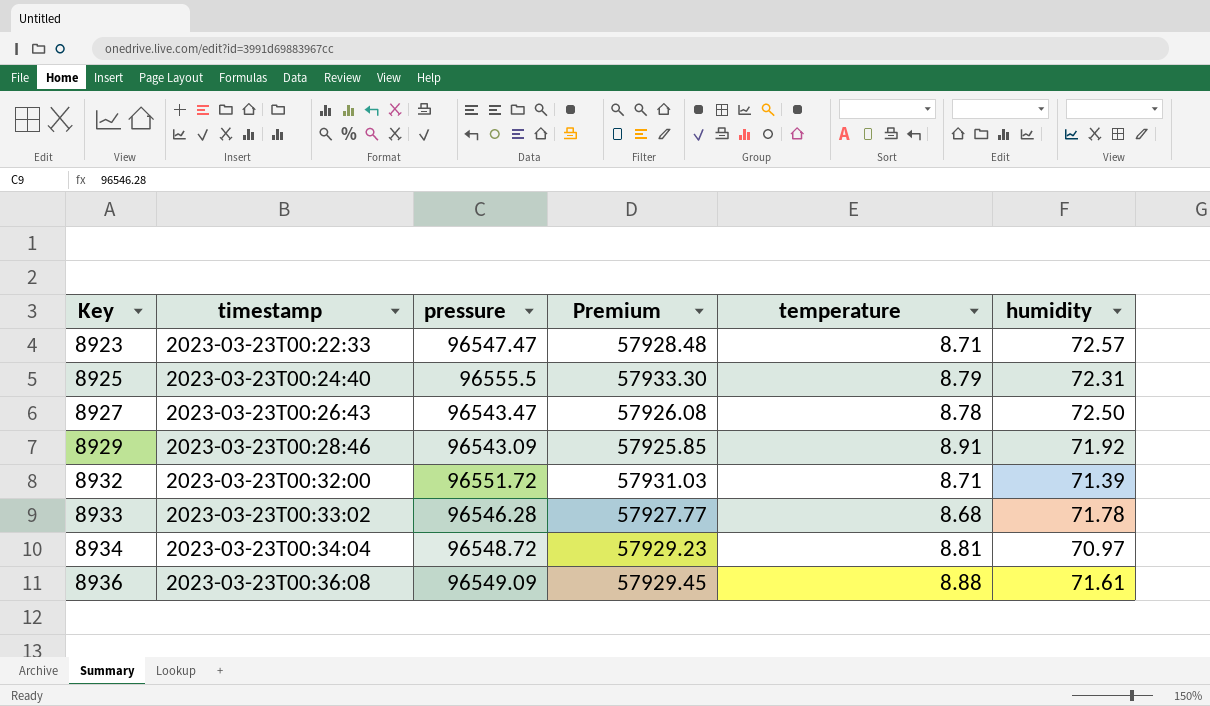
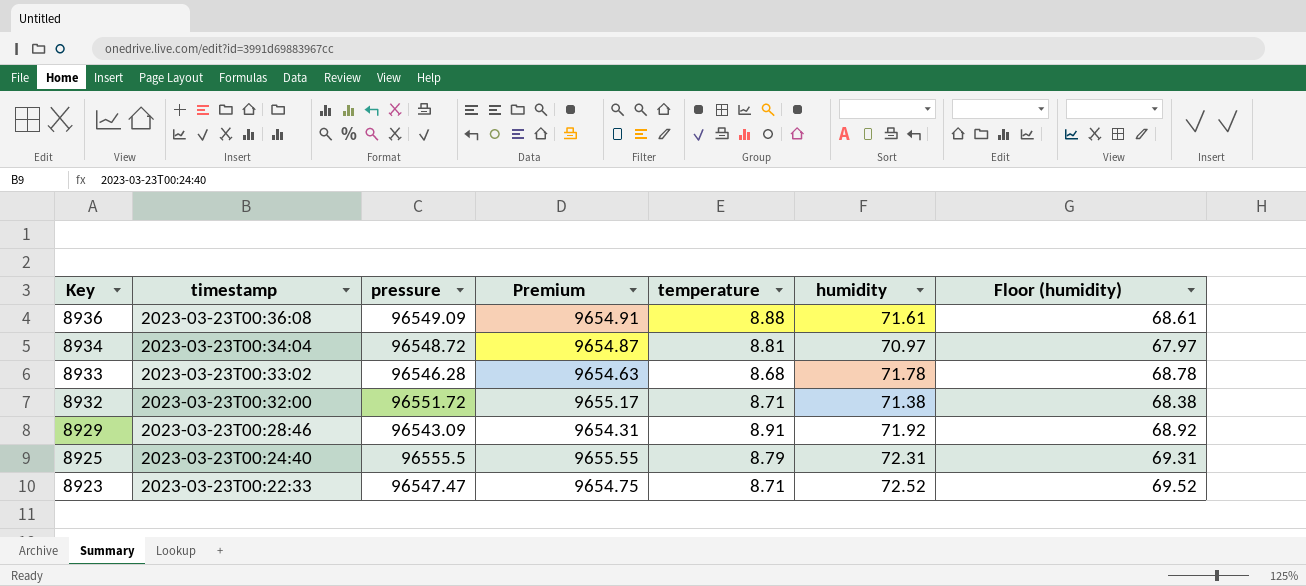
row order: Key ascending -> Key descending
column Premium | formula: [pressure] * 0.6 -> [pressure] * 0.1
column Floor (humidity) | formula: none -> [humidity] - 3
row 8927: 2023-03-23T00:26:43 | 96543.47 | 57926.08 | 8.78 | 72.50 -> none
8932 | humidity: 71.39 -> 71.38
8923 | humidity: 72.57 -> 72.52

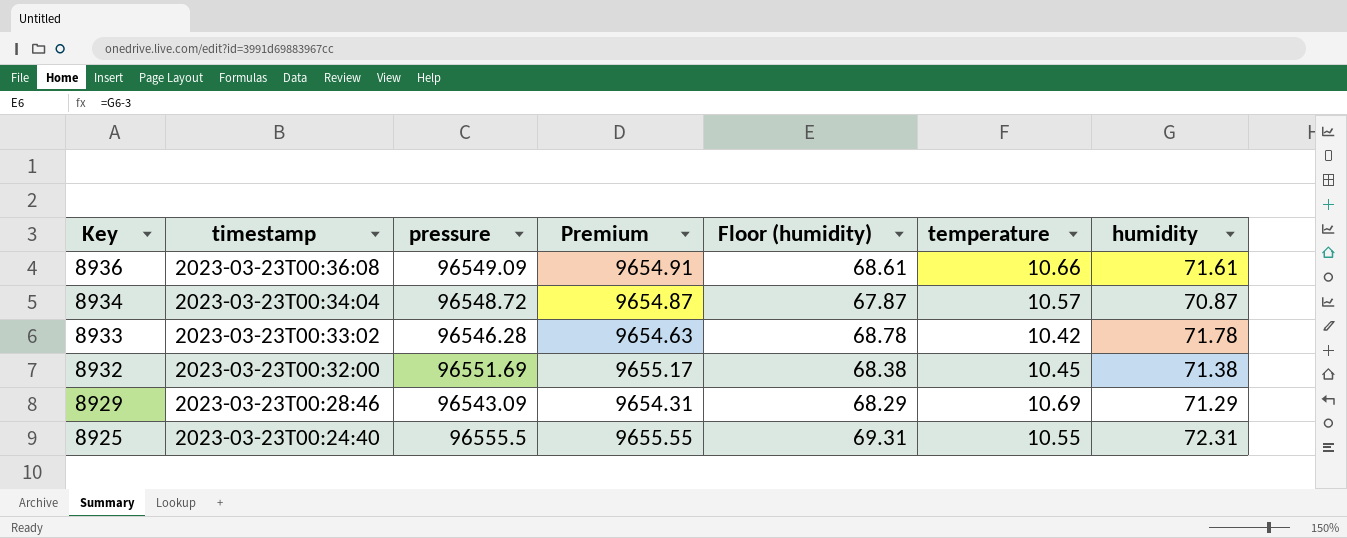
column Floor (humidity) | position: 7 -> 5
row 8923: 2023-03-23T00:22:33 | 96547.47 | 9654.75 | 8.71 | 72.52 | 69.52 -> none
8936 | temperature: 8.88 -> 10.66
8934 | Floor (humidity): 67.97 -> 67.87
8934 | temperature: 8.81 -> 10.57
8934 | humidity: 70.97 -> 70.87
8933 | temperature: 8.68 -> 10.42
8932 | pressure: 96551.72 -> 96551.69
8932 | temperature: 8.71 -> 10.45
8929 | Floor (humidity): 68.92 -> 68.29
8929 | temperature: 8.91 -> 10.69
8929 | humidity: 71.92 -> 71.29
8925 | temperature: 8.79 -> 10.55

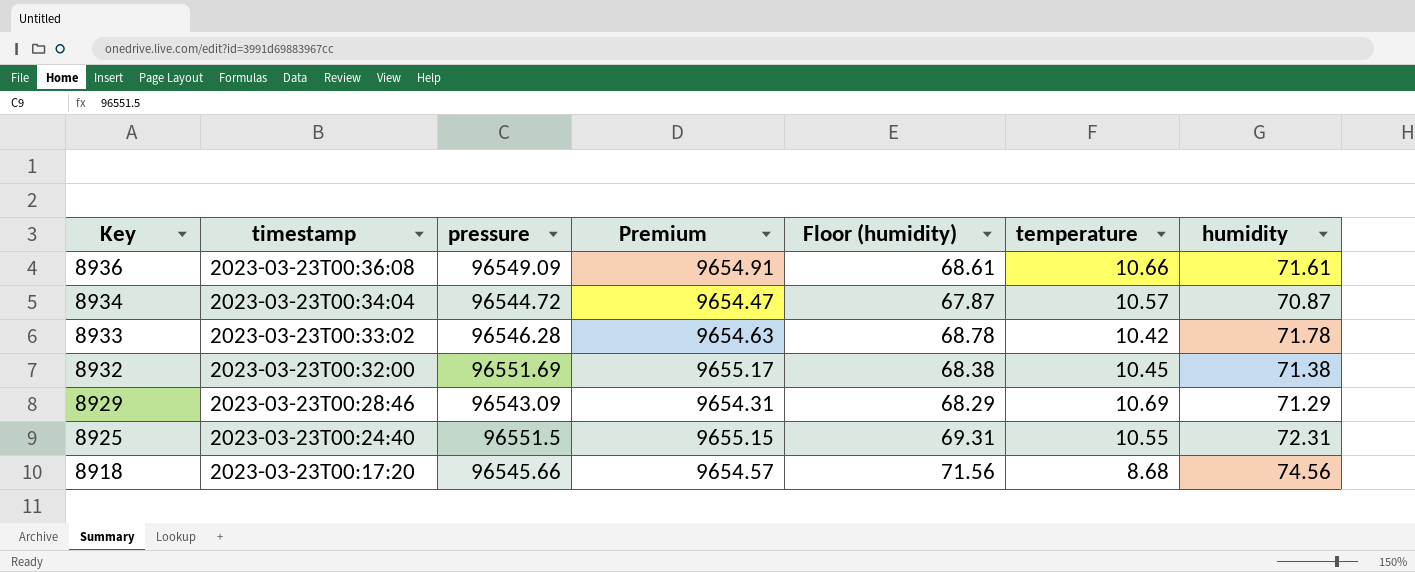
8934 | pressure: 96548.72 -> 96544.72
8934 | Premium: 9654.87 -> 9654.47
8925 | pressure: 96555.5 -> 96551.5
8925 | Premium: 9655.55 -> 9655.15
row 8918: none -> 2023-03-23T00:17:20 | 96545.66 | 9654.57 | 71.56 | 8.68 | 74.56

